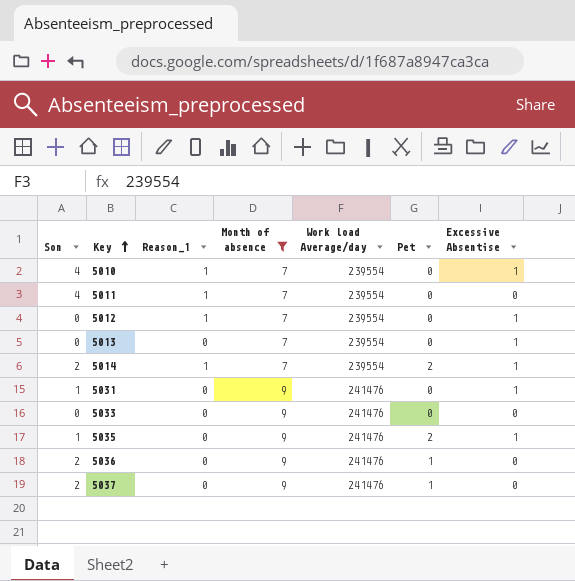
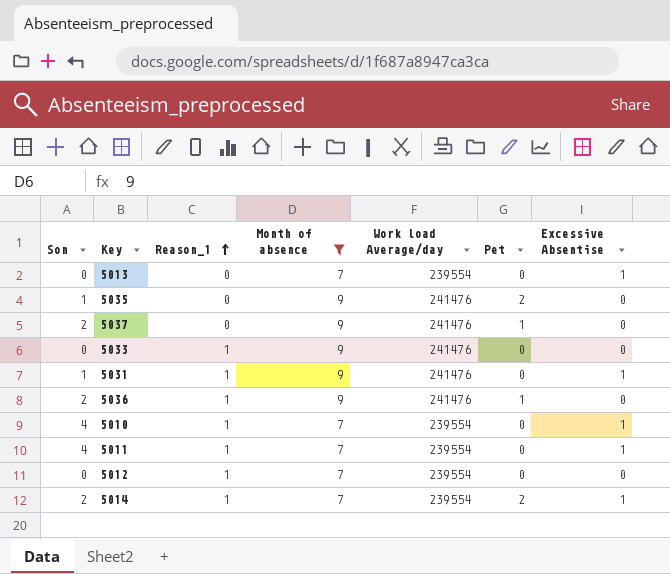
row order: Key ascending -> Reason_1 ascending
5035 | Excessive Absentise: 1 -> 0
5033 | Reason_1: 0 -> 1
5031 | Reason_1: 0 -> 1
5036 | Reason_1: 0 -> 1
5011 | Excessive Absentise: 0 -> 1
5012 | Excessive Absentise: 1 -> 0

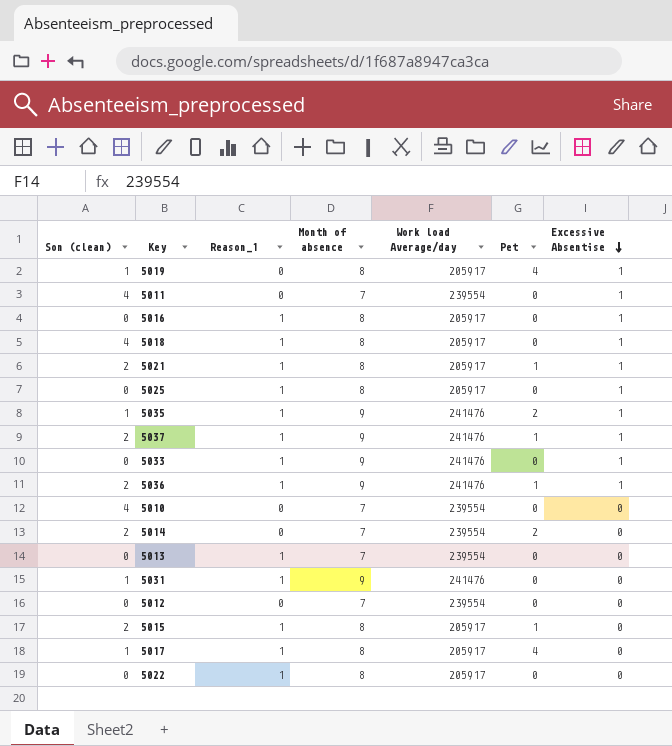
filter: Month of absence != 8 -> none
row order: Reason_1 ascending -> Excessive Absentise descending
column name: Son -> Son (clean)
5011 | Reason_1: 1 -> 0
5035 | Reason_1: 0 -> 1
5035 | Excessive Absentise: 0 -> 1
5037 | Reason_1: 0 -> 1
5037 | Excessive Absentise: 0 -> 1
5033 | Excessive Absentise: 0 -> 1
5036 | Excessive Absentise: 0 -> 1
5010 | Reason_1: 1 -> 0
5010 | Excessive Absentise: 1 -> 0
5014 | Reason_1: 1 -> 0
5014 | Excessive Absentise: 1 -> 0
5013 | Reason_1: 0 -> 1
5013 | Excessive Absentise: 1 -> 0
5031 | Excessive Absentise: 1 -> 0
5012 | Reason_1: 1 -> 0

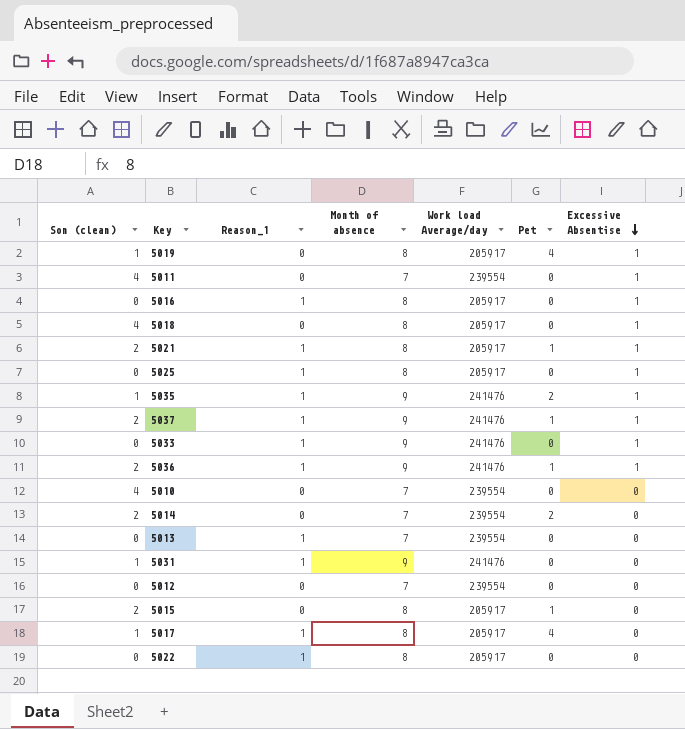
5018 | Reason_1: 1 -> 0
5015 | Reason_1: 1 -> 0

